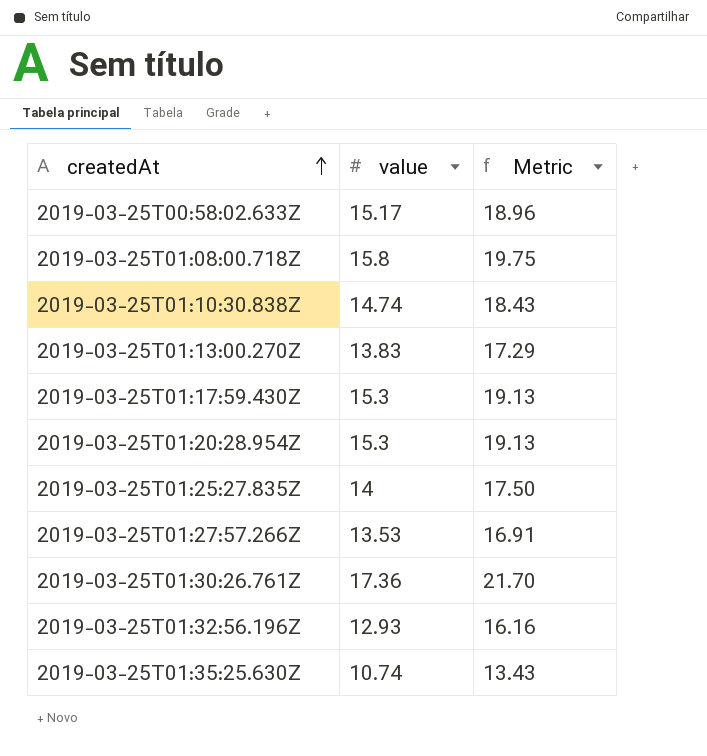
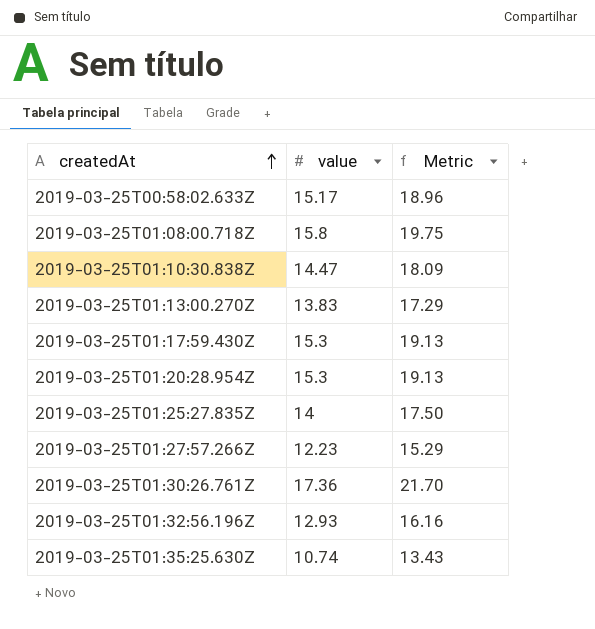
2019-03-25T01:10:30.838Z | value: 14.74 -> 14.47
2019-03-25T01:10:30.838Z | Metric: 18.43 -> 18.09
2019-03-25T01:27:57.266Z | value: 13.53 -> 12.23
2019-03-25T01:27:57.266Z | Metric: 16.91 -> 15.29

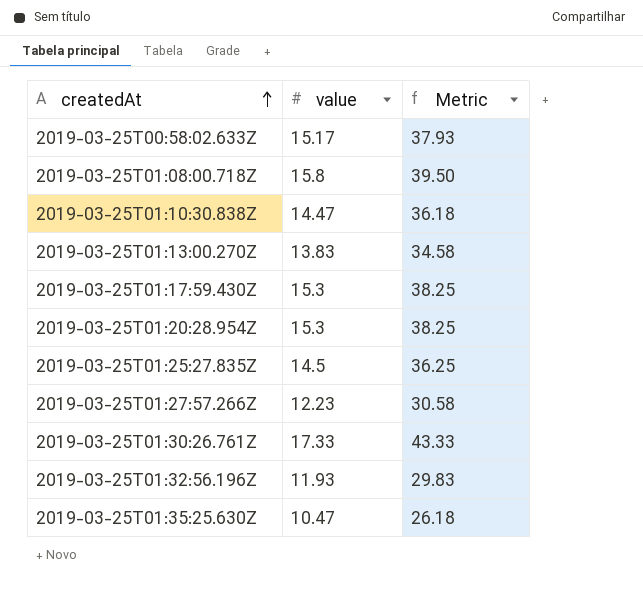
column Metric | formula: [value] * 1.25 -> [value] * 2.5
2019-03-25T01:25:27.835Z | value: 14 -> 14.5
2019-03-25T01:30:26.761Z | value: 17.36 -> 17.33
2019-03-25T01:32:56.196Z | value: 12.93 -> 11.93
2019-03-25T01:35:25.630Z | value: 10.74 -> 10.47

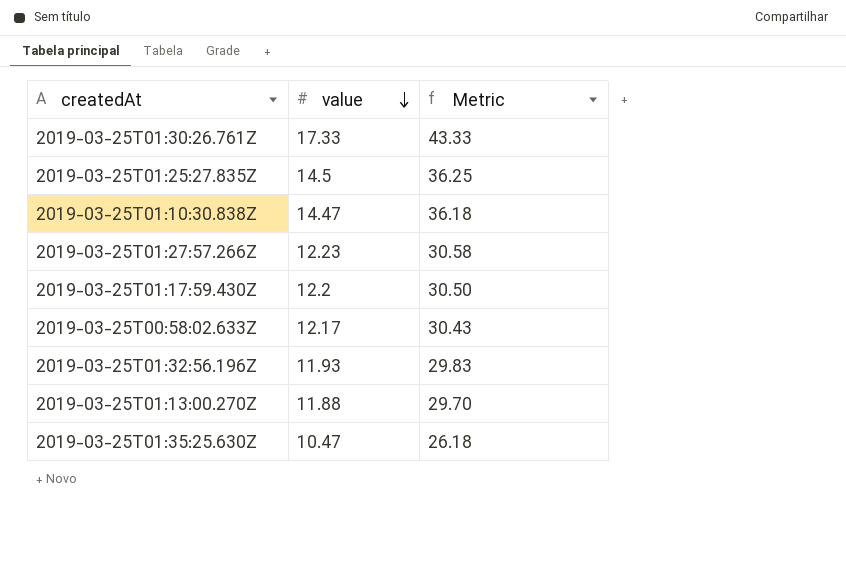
row order: createdAt ascending -> value descending
row 2019-03-25T01:08:00.718Z: 15.8 | 39.50 -> none
row 2019-03-25T01:20:28.954Z: 15.3 | 38.25 -> none
2019-03-25T01:17:59.430Z | value: 15.3 -> 12.2
2019-03-25T01:17:59.430Z | Metric: 38.25 -> 30.50
2019-03-25T00:58:02.633Z | value: 15.17 -> 12.17
2019-03-25T00:58:02.633Z | Metric: 37.93 -> 30.43
2019-03-25T01:13:00.270Z | value: 13.83 -> 11.88
2019-03-25T01:13:00.270Z | Metric: 34.58 -> 29.70

